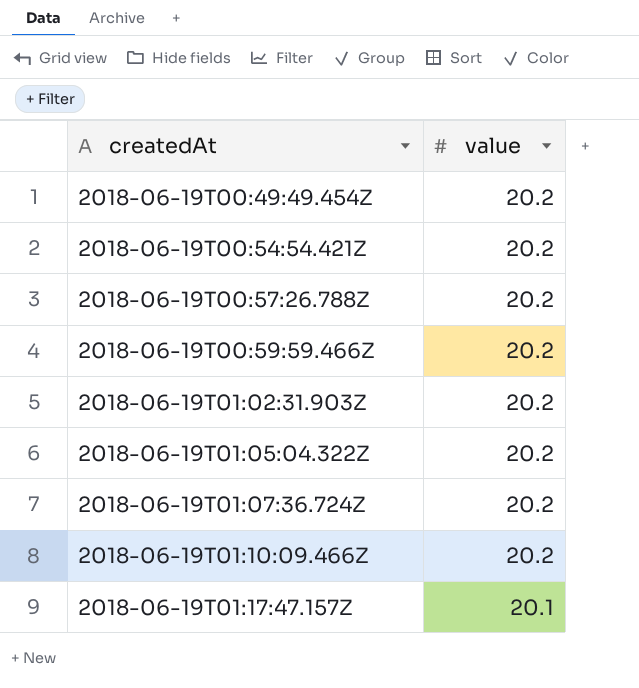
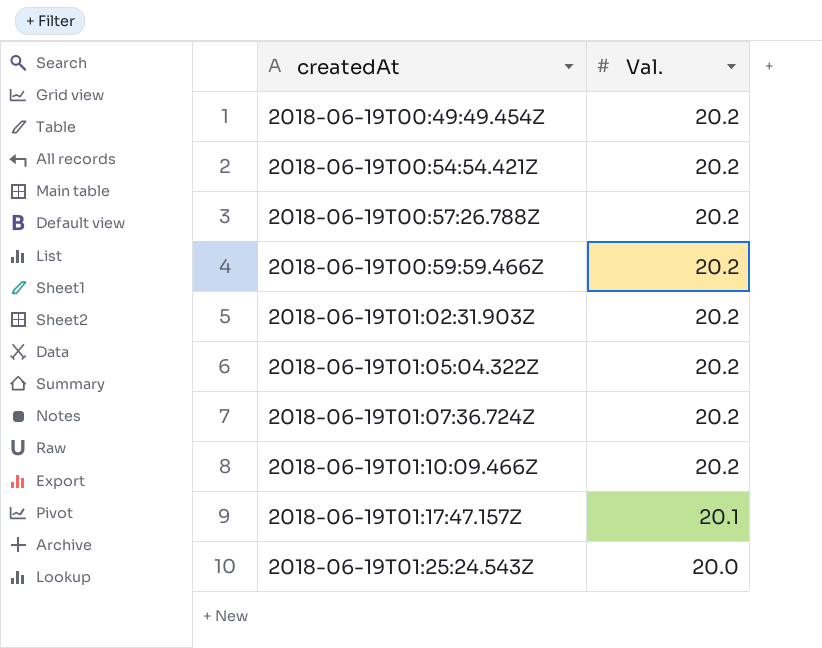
column name: value -> Val.
row 2018-06-19T01:25:24.543Z: none -> 20.0

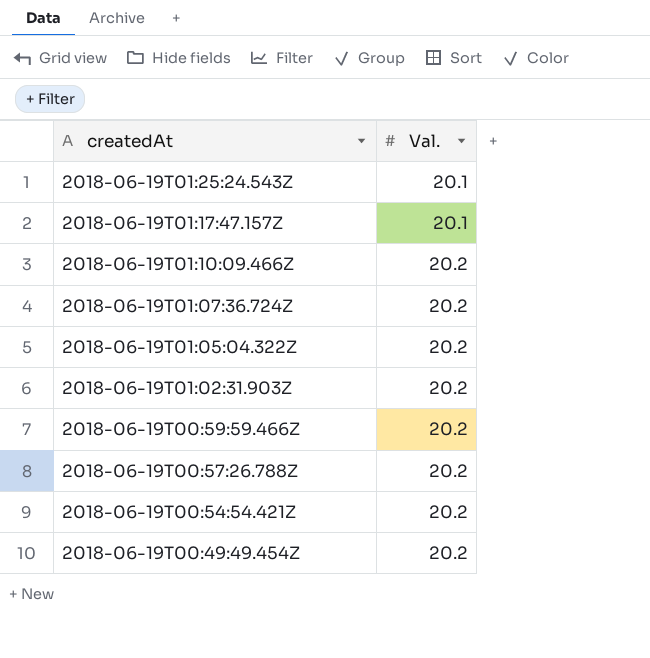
row order: createdAt ascending -> createdAt descending
2018-06-19T01:25:24.543Z | Val.: 20.0 -> 20.1

